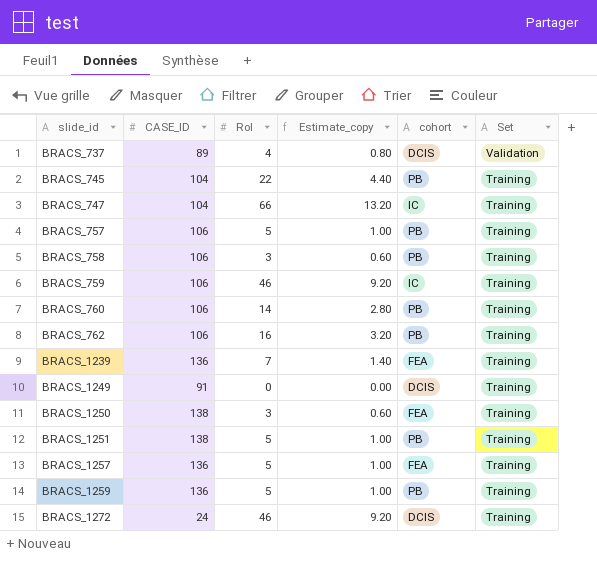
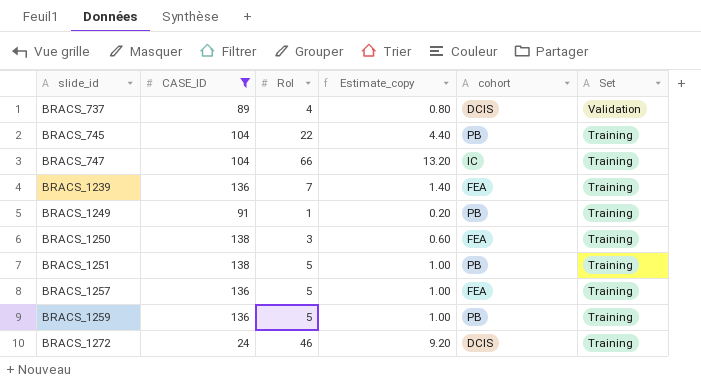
filter: none -> CASE_ID != 106
BRACS_1249 | RoI: 0 -> 1
BRACS_1249 | Estimate_copy: 0.00 -> 0.20
BRACS_1249 | cohort: DCIS -> PB

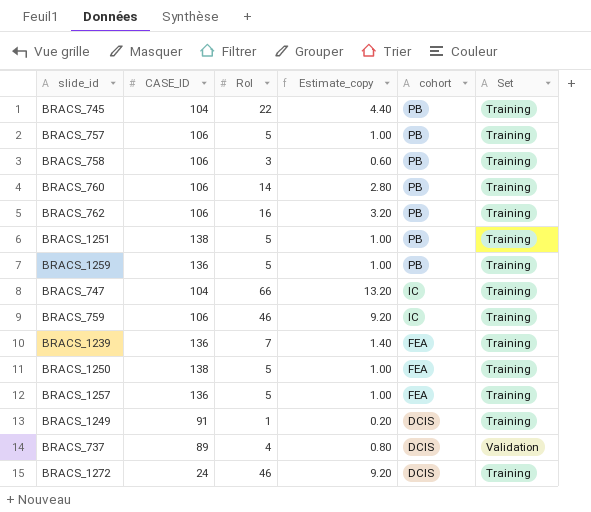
filter: CASE_ID != 106 -> none
row order: slide_id ascending -> cohort descending
BRACS_1250 | RoI: 3 -> 5
BRACS_1250 | Estimate_copy: 0.60 -> 1.00
BRACS_1249 | cohort: PB -> DCIS

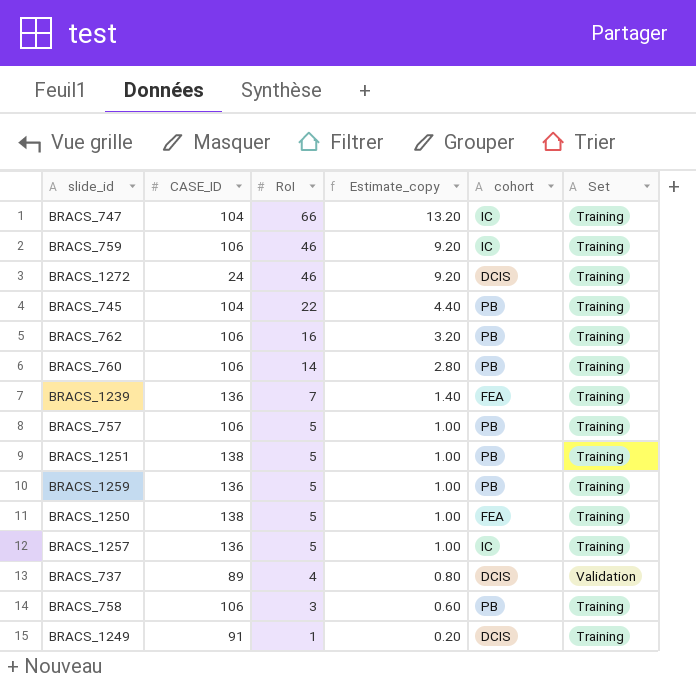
row order: cohort descending -> RoI descending
BRACS_1257 | cohort: FEA -> IC

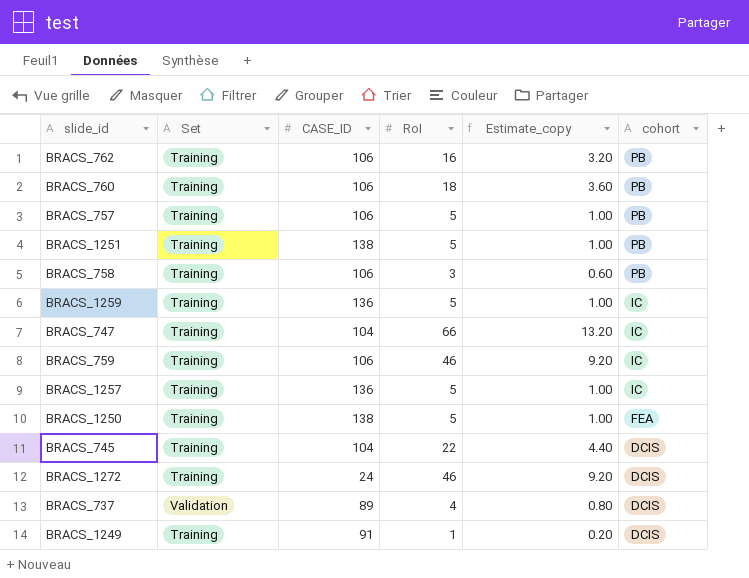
row order: RoI descending -> cohort descending
column Set | position: 6 -> 2
row BRACS_1239: 136 | 7 | 1.40 | FEA | Training -> none
BRACS_760 | RoI: 14 -> 18
BRACS_760 | Estimate_copy: 2.80 -> 3.60
BRACS_1259 | cohort: PB -> IC
BRACS_745 | cohort: PB -> DCIS

